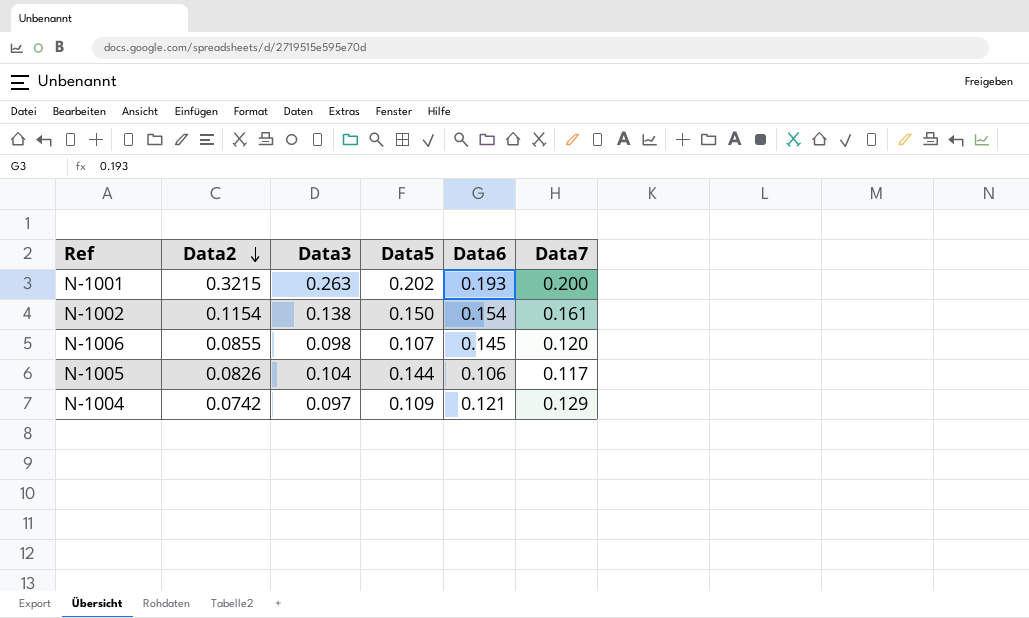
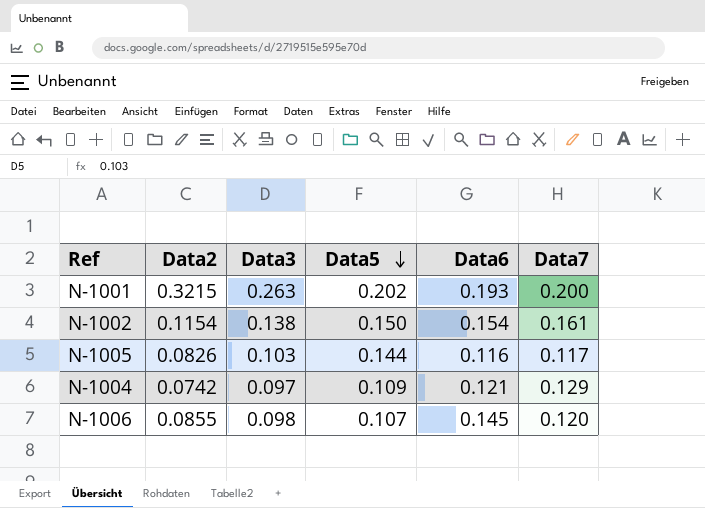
row order: Data2 descending -> Data5 descending
N-1005 | Data3: 0.104 -> 0.103
N-1005 | Data6: 0.106 -> 0.116

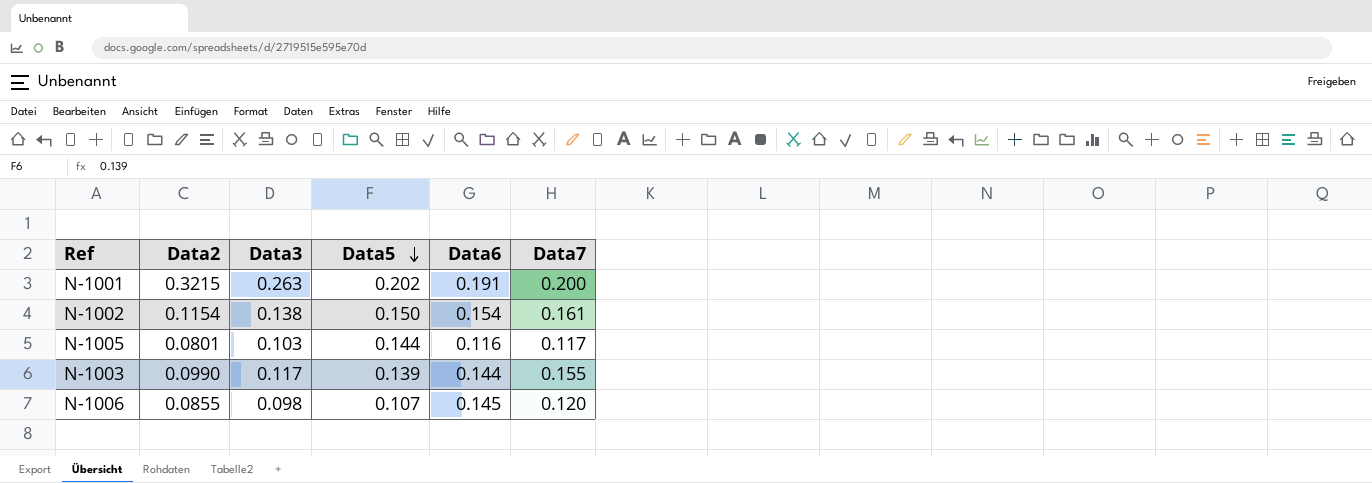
row N-1004: 0.0742 | 0.097 | 0.109 | 0.121 | 0.129 -> none
N-1001 | Data6: 0.193 -> 0.191
N-1005 | Data2: 0.0826 -> 0.0801
row N-1003: none -> 0.0990 | 0.117 | 0.139 | 0.144 | 0.155

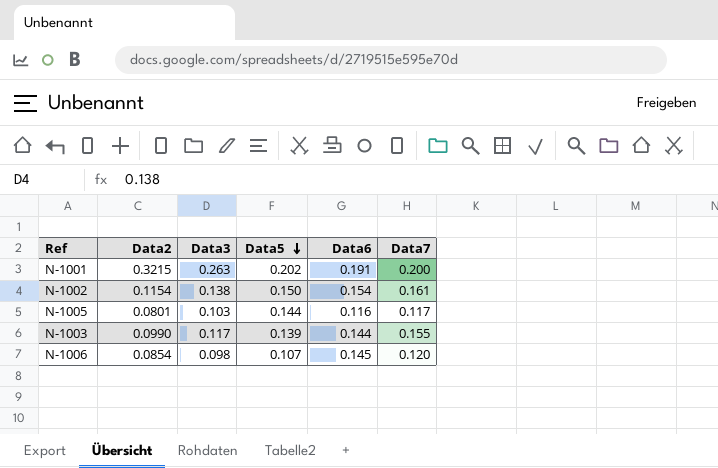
N-1006 | Data2: 0.0855 -> 0.0854

